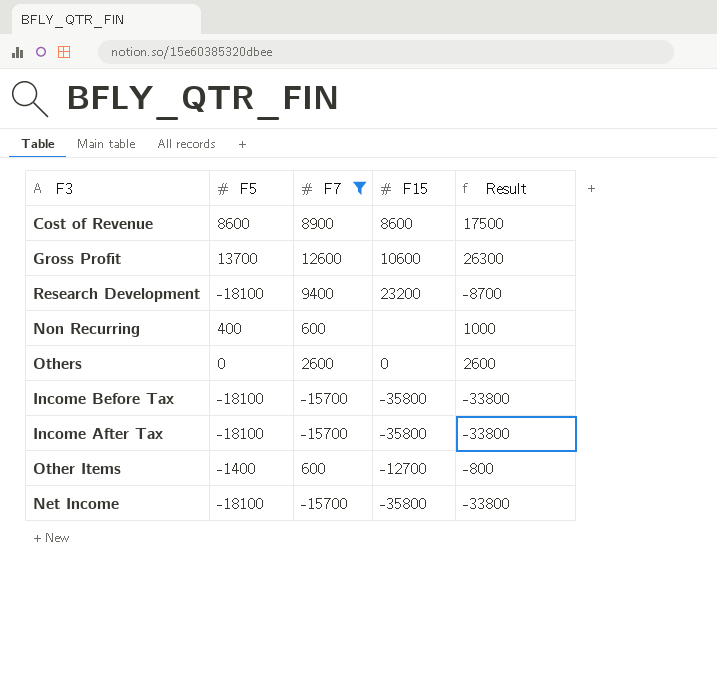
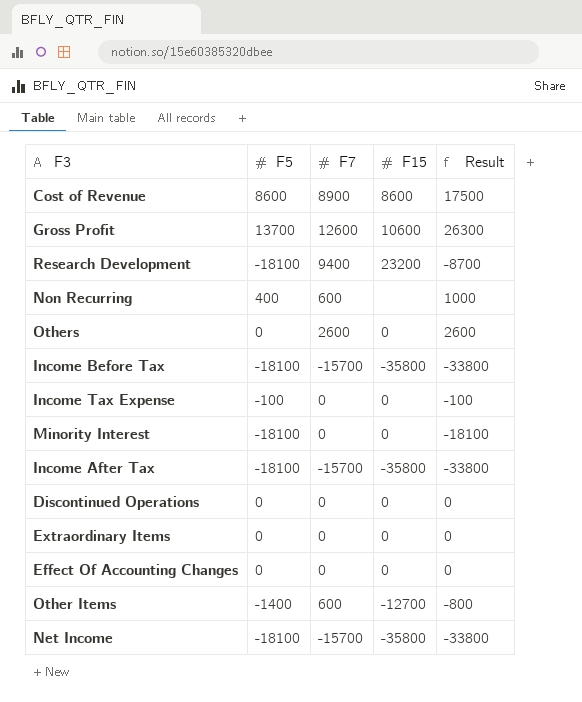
filter: F7 != 0 -> none

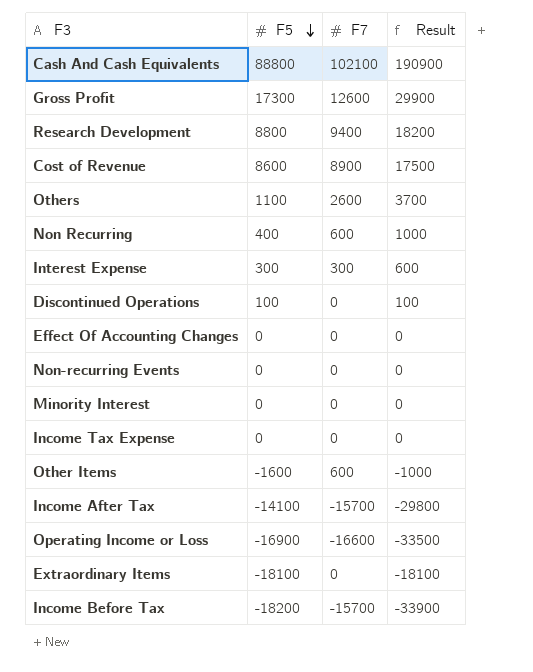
row order: none -> F5 descending
column F15 | position: 4 -> none
row Net Income: -18100 | -15700 | -35800 | -33800 -> none
row Cash And Cash Equivalents: none -> 88800 | 102100 | 190900
Gross Profit | F5: 13700 -> 17300
Gross Profit | Result: 26300 -> 29900
Research Development | F5: -18100 -> 8800
Research Development | Result: -8700 -> 18200
Others | F5: 0 -> 1100
Others | Result: 2600 -> 3700
row Interest Expense: none -> 300 | 300 | 600
Discontinued Operations | F5: 0 -> 100
Discontinued Operations | Result: 0 -> 100
row Non-recurring Events: none -> 0 | 0 | 0
Minority Interest | F5: -18100 -> 0
Minority Interest | Result: -18100 -> 0
Income Tax Expense | F5: -100 -> 0
Income Tax Expense | Result: -100 -> 0
Other Items | F5: -1400 -> -1600
Other Items | Result: -800 -> -1000
Income After Tax | F5: -18100 -> -14100
Income After Tax | Result: -33800 -> -29800
row Operating Income or Loss: none -> -16900 | -16600 | -33500
Extraordinary Items | F5: 0 -> -18100
Extraordinary Items | Result: 0 -> -18100
Income Before Tax | F5: -18100 -> -18200
Income Before Tax | Result: -33800 -> -33900

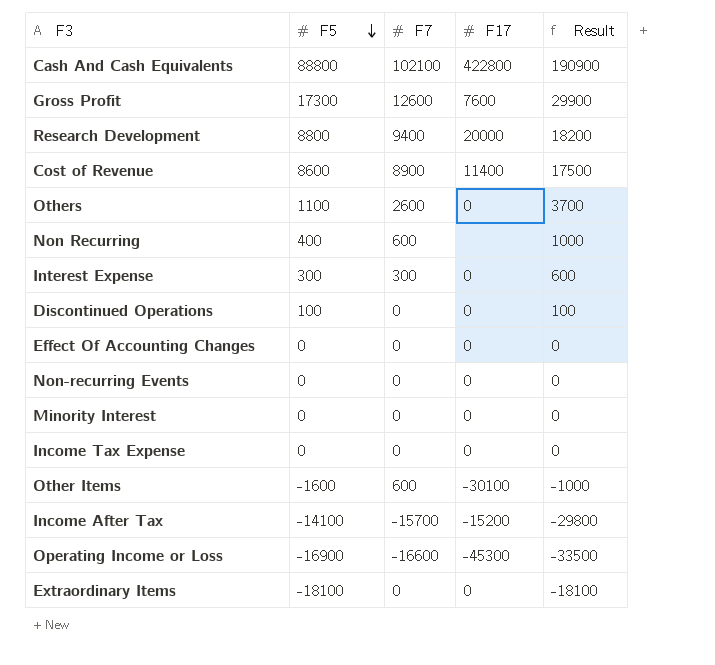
column F17 | position: none -> 4
row Income Before Tax: -18200 | -15700 | -33900 -> none

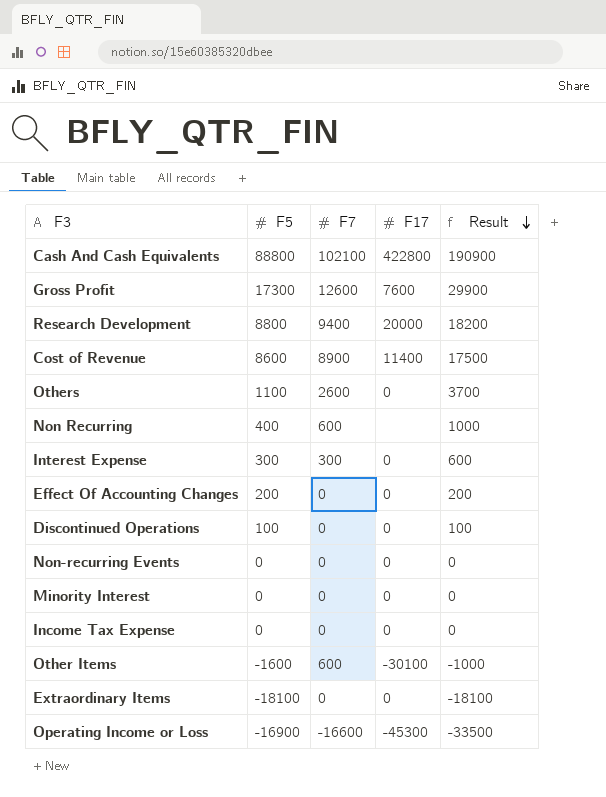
row order: F5 descending -> Result descending
row Income After Tax: -14100 | -15700 | -15200 | -29800 -> none
Effect Of Accounting Changes | F5: 0 -> 200
Effect Of Accounting Changes | Result: 0 -> 200

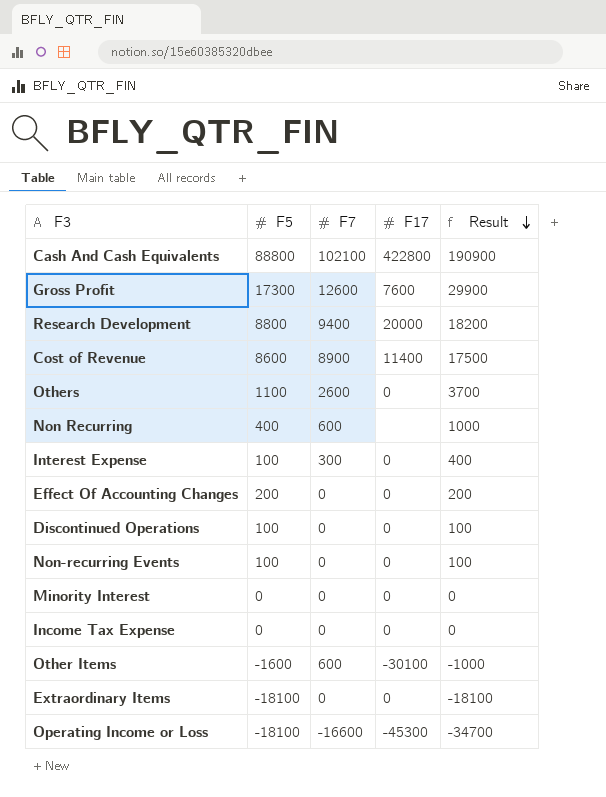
Interest Expense | F5: 300 -> 100
Interest Expense | Result: 600 -> 400
Non-recurring Events | F5: 0 -> 100
Non-recurring Events | Result: 0 -> 100
Operating Income or Loss | F5: -16900 -> -18100
Operating Income or Loss | Result: -33500 -> -34700

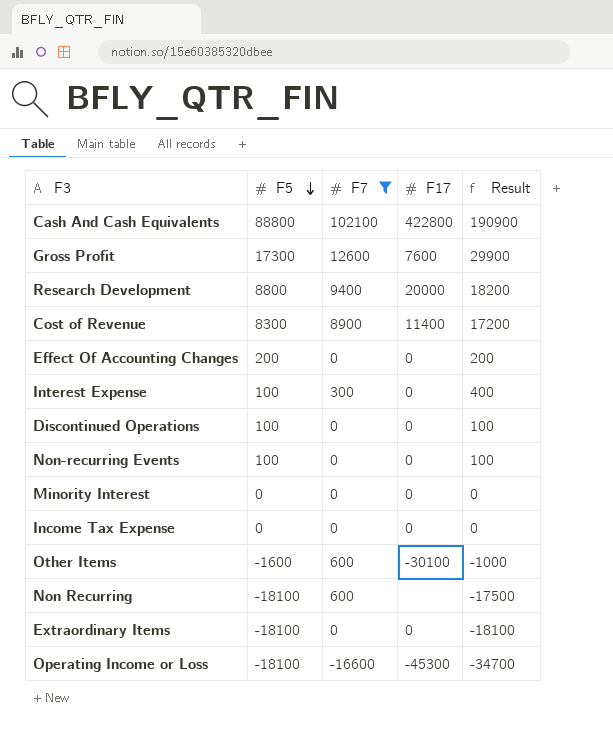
filter: none -> F7 != 2600
row order: Result descending -> F5 descending
Cost of Revenue | F5: 8600 -> 8300
Cost of Revenue | Result: 17500 -> 17200
Non Recurring | F5: 400 -> -18100
Non Recurring | Result: 1000 -> -17500

